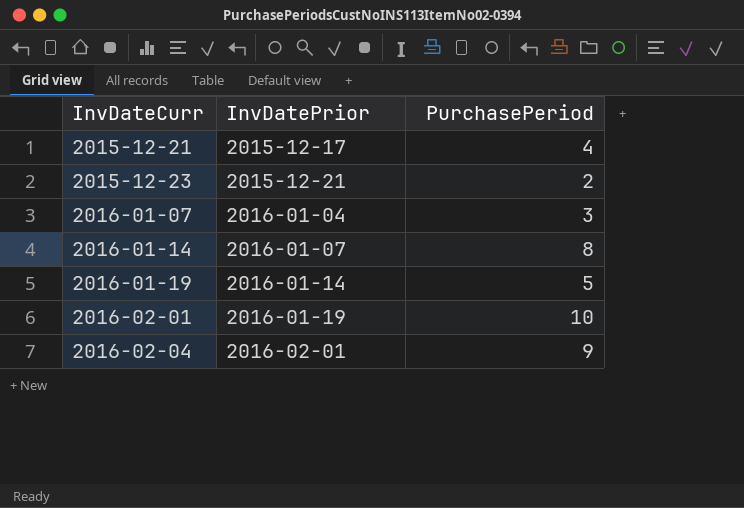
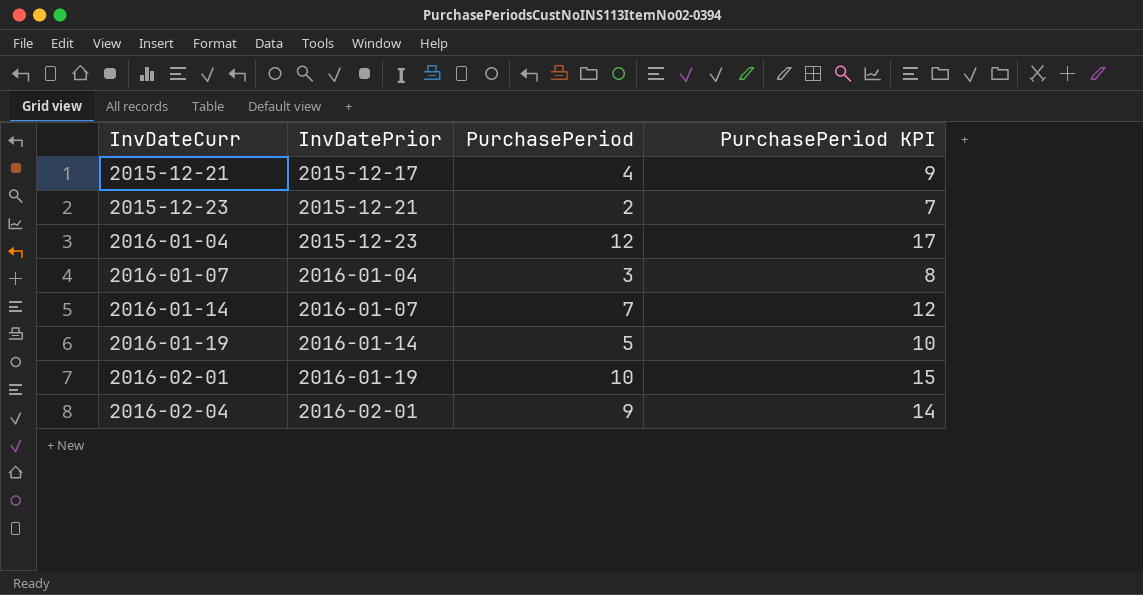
column PurchasePeriod KPI | formula: none -> [PurchasePeriod] + 5
row 2016-01-04: none -> 2015-12-23 | 12 | 17
2016-01-14 | PurchasePeriod: 8 -> 7

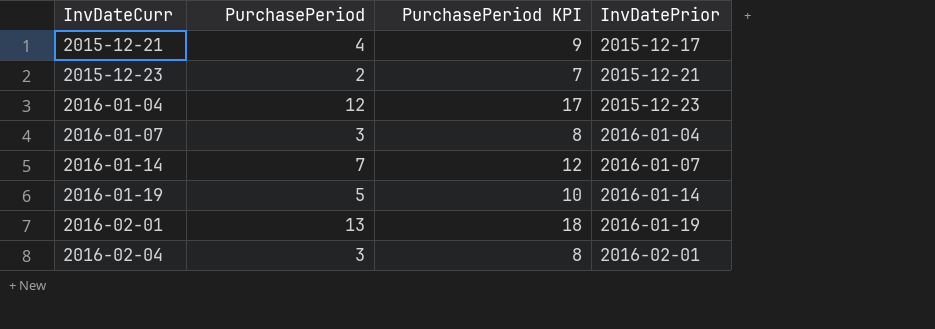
column InvDatePrior | position: 2 -> 4
2016-02-01 | PurchasePeriod: 10 -> 13
2016-02-01 | PurchasePeriod KPI: 15 -> 18
2016-02-04 | PurchasePeriod: 9 -> 3
2016-02-04 | PurchasePeriod KPI: 14 -> 8

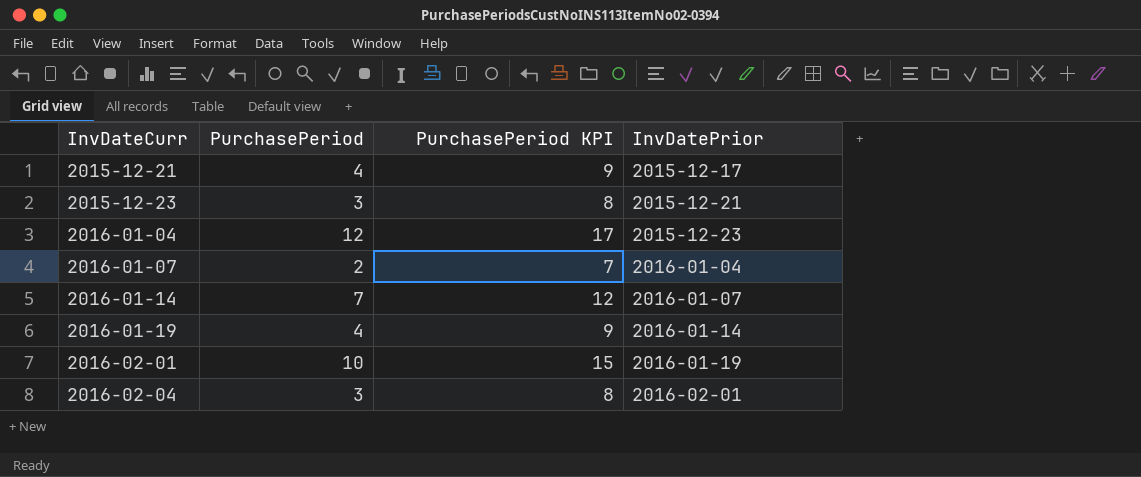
2015-12-23 | PurchasePeriod: 2 -> 3
2015-12-23 | PurchasePeriod KPI: 7 -> 8
2016-01-07 | PurchasePeriod: 3 -> 2
2016-01-07 | PurchasePeriod KPI: 8 -> 7
2016-01-19 | PurchasePeriod: 5 -> 4
2016-01-19 | PurchasePeriod KPI: 10 -> 9
2016-02-01 | PurchasePeriod: 13 -> 10
2016-02-01 | PurchasePeriod KPI: 18 -> 15

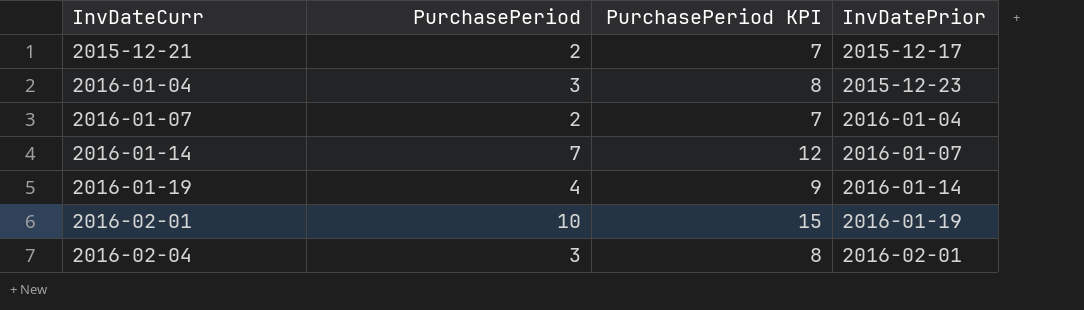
row 2015-12-23: 3 | 8 | 2015-12-21 -> none
2015-12-21 | PurchasePeriod: 4 -> 2
2015-12-21 | PurchasePeriod KPI: 9 -> 7
2016-01-04 | PurchasePeriod: 12 -> 3
2016-01-04 | PurchasePeriod KPI: 17 -> 8

